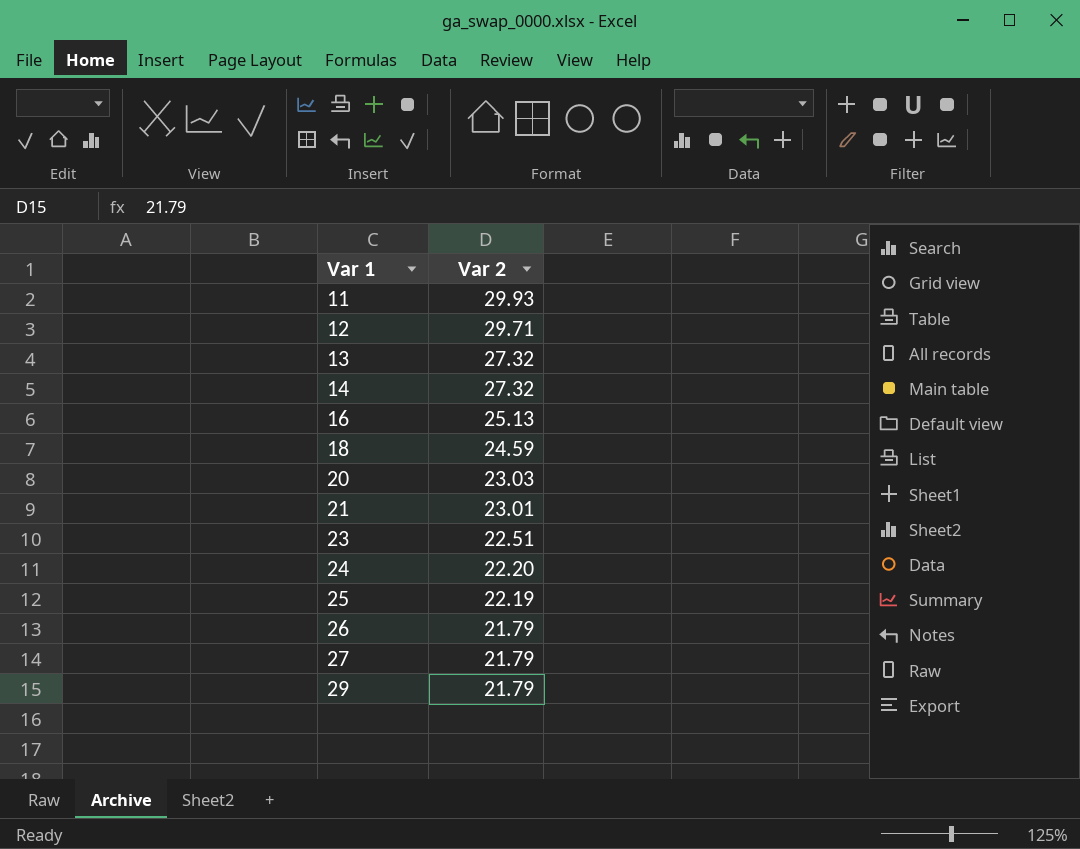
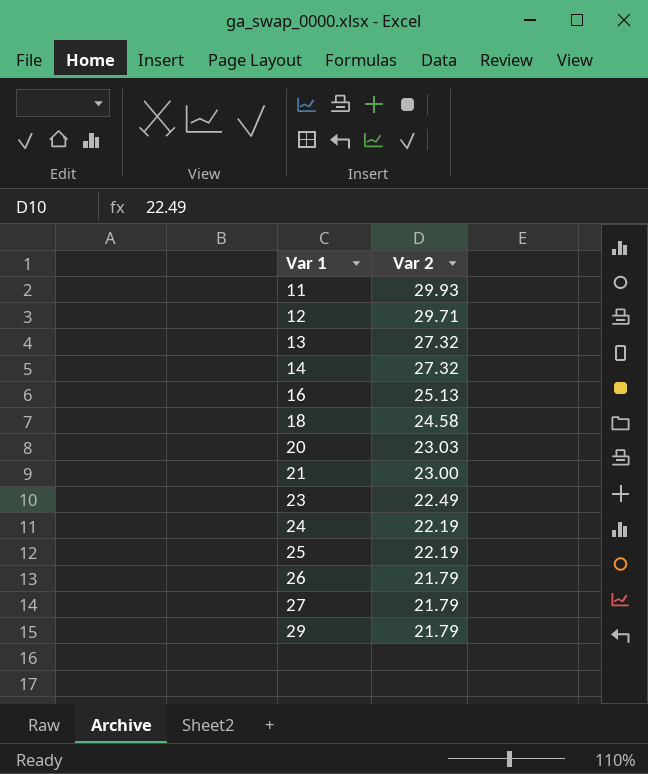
18 | Var 2: 24.59 -> 24.58
21 | Var 2: 23.01 -> 23.00
23 | Var 2: 22.51 -> 22.49
24 | Var 2: 22.20 -> 22.19

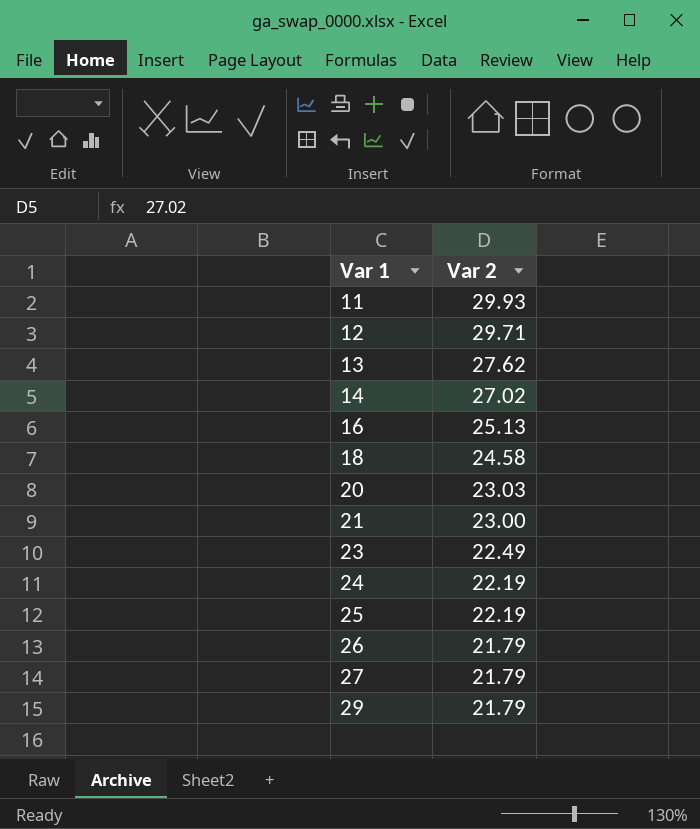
13 | Var 2: 27.32 -> 27.62
14 | Var 2: 27.32 -> 27.02

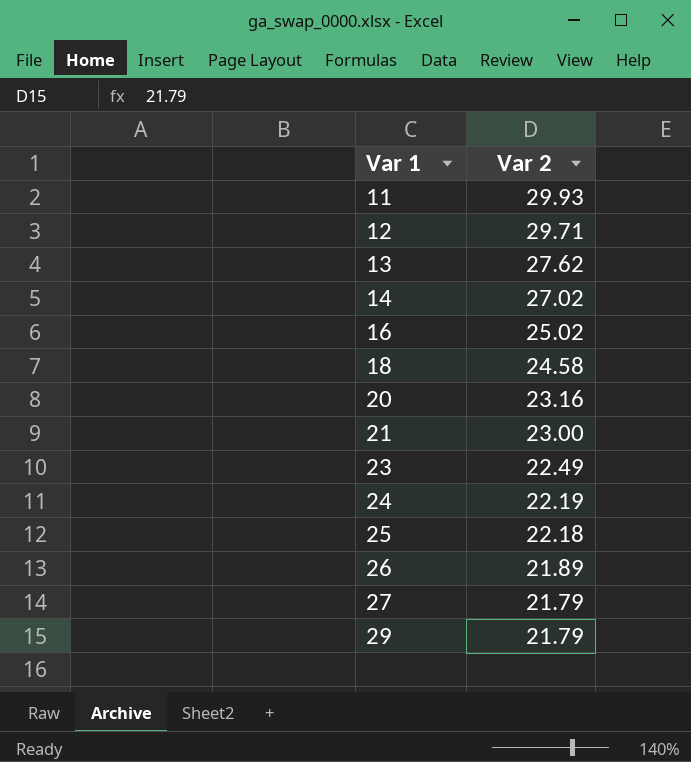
16 | Var 2: 25.13 -> 25.02
20 | Var 2: 23.03 -> 23.16
25 | Var 2: 22.19 -> 22.18
26 | Var 2: 21.79 -> 21.89

